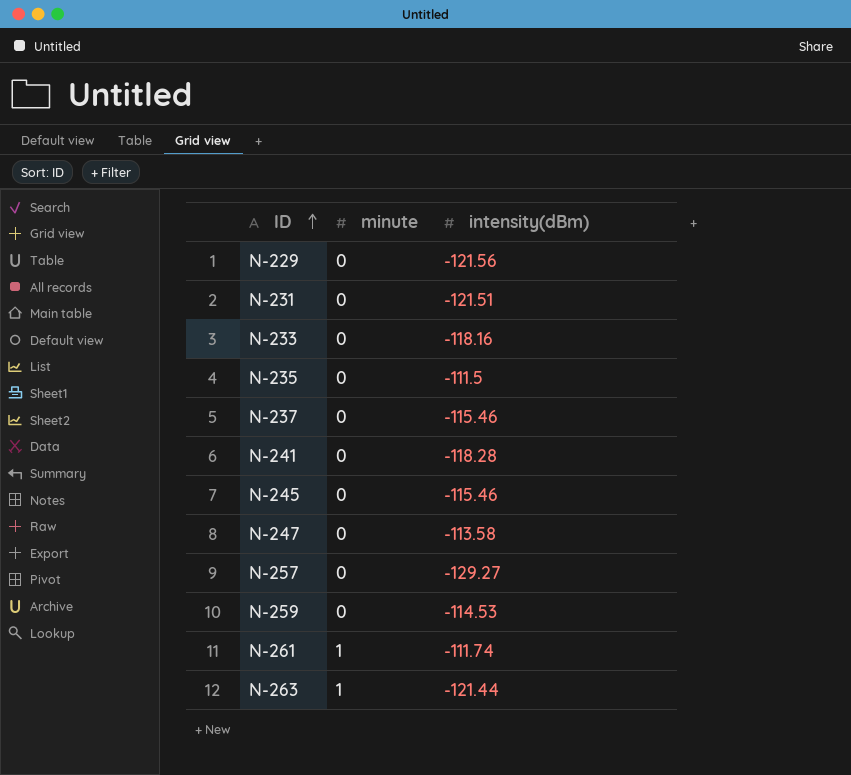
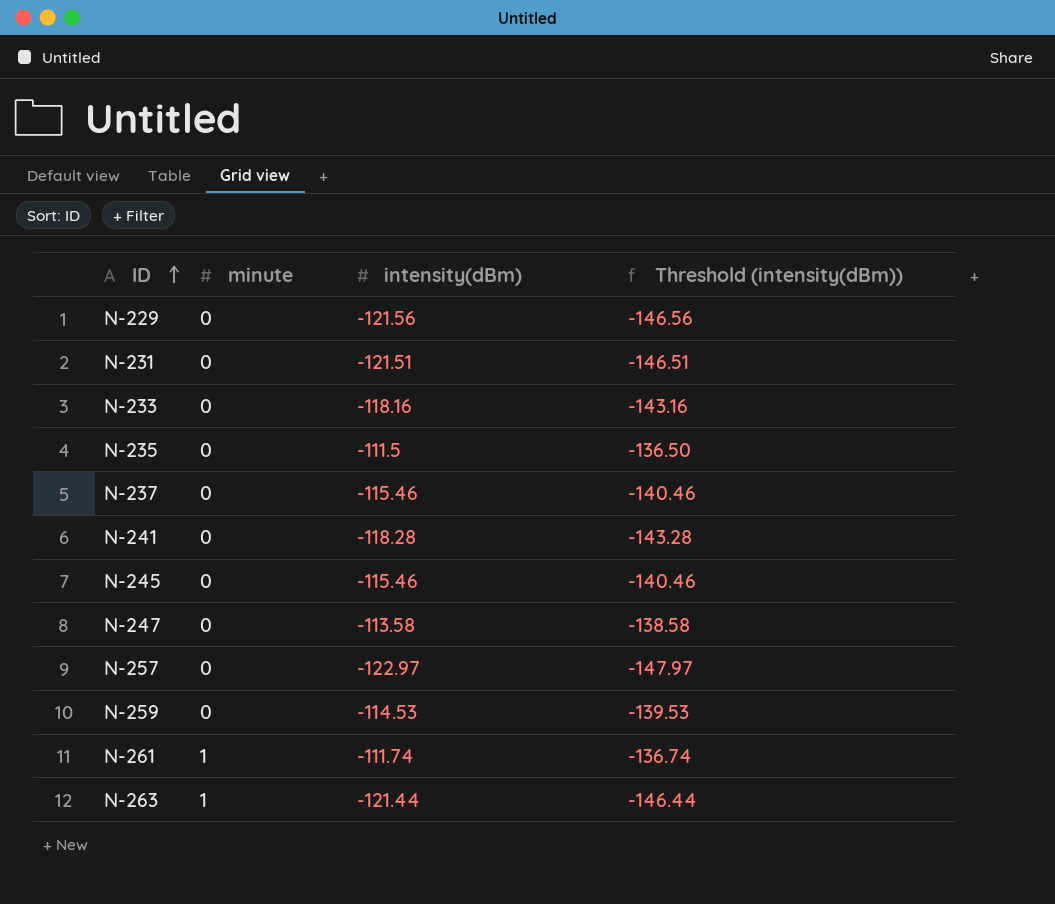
column Threshold (intensity(dBm)) | formula: none -> [intensity(dBm)] - 25
N-257 | intensity(dBm): -129.27 -> -122.97

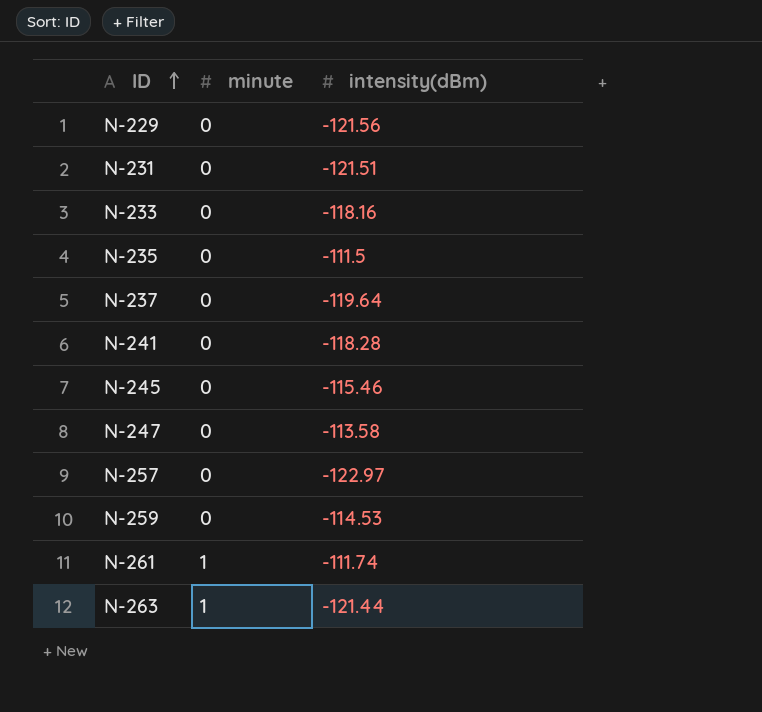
column Threshold (intensity(dBm)) | formula: [intensity(dBm)] - 25 -> none
N-237 | intensity(dBm): -115.46 -> -119.64

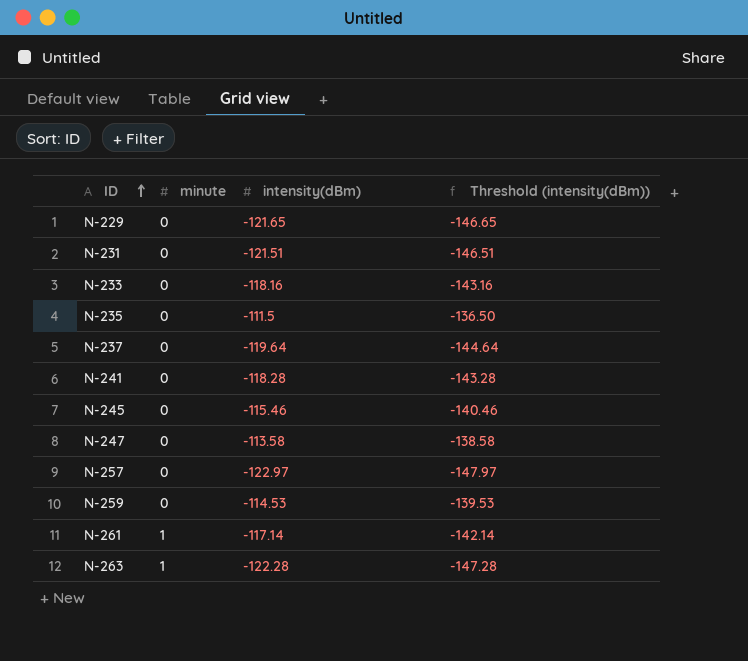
column Threshold (intensity(dBm)) | formula: none -> [intensity(dBm)] - 25
N-229 | intensity(dBm): -121.56 -> -121.65
N-261 | intensity(dBm): -111.74 -> -117.14
N-263 | intensity(dBm): -121.44 -> -122.28

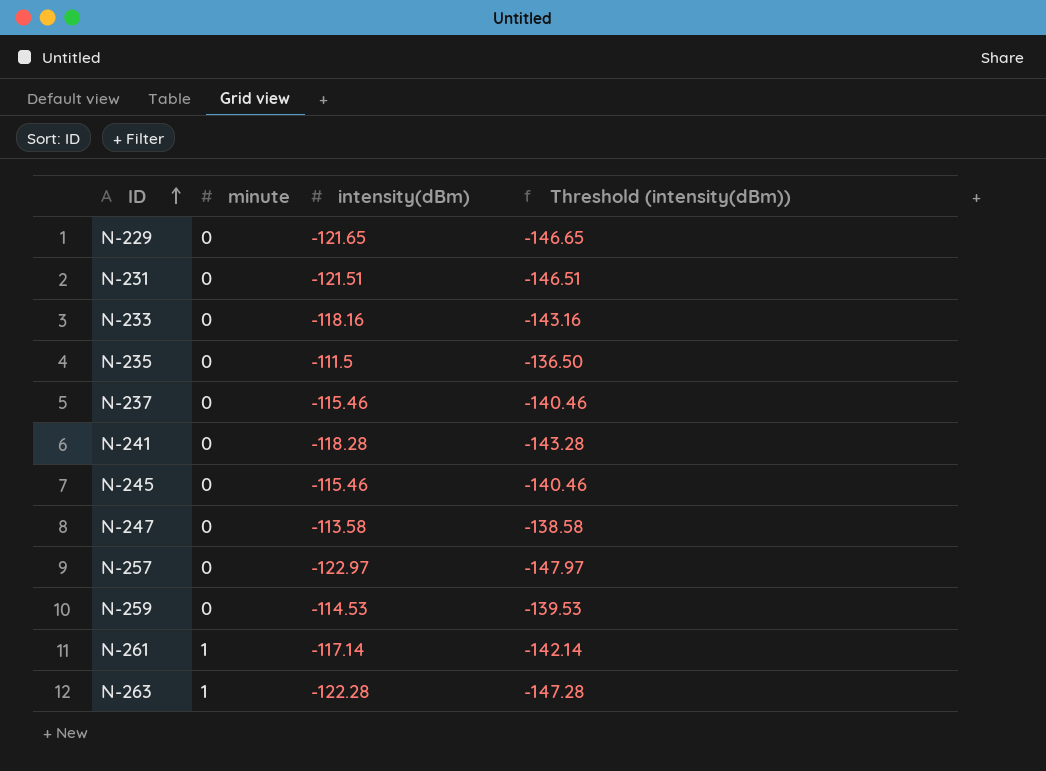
N-237 | intensity(dBm): -119.64 -> -115.46
N-237 | Threshold (intensity(dBm)): -144.64 -> -140.46

